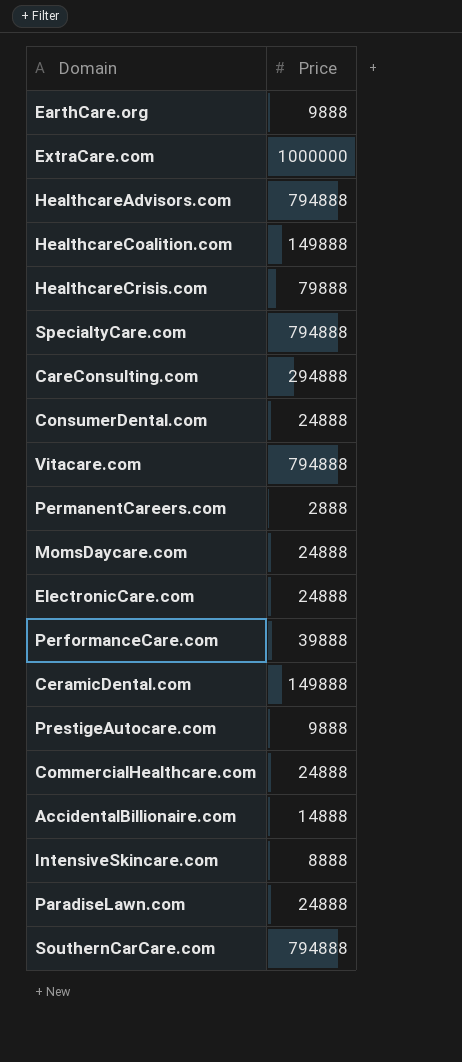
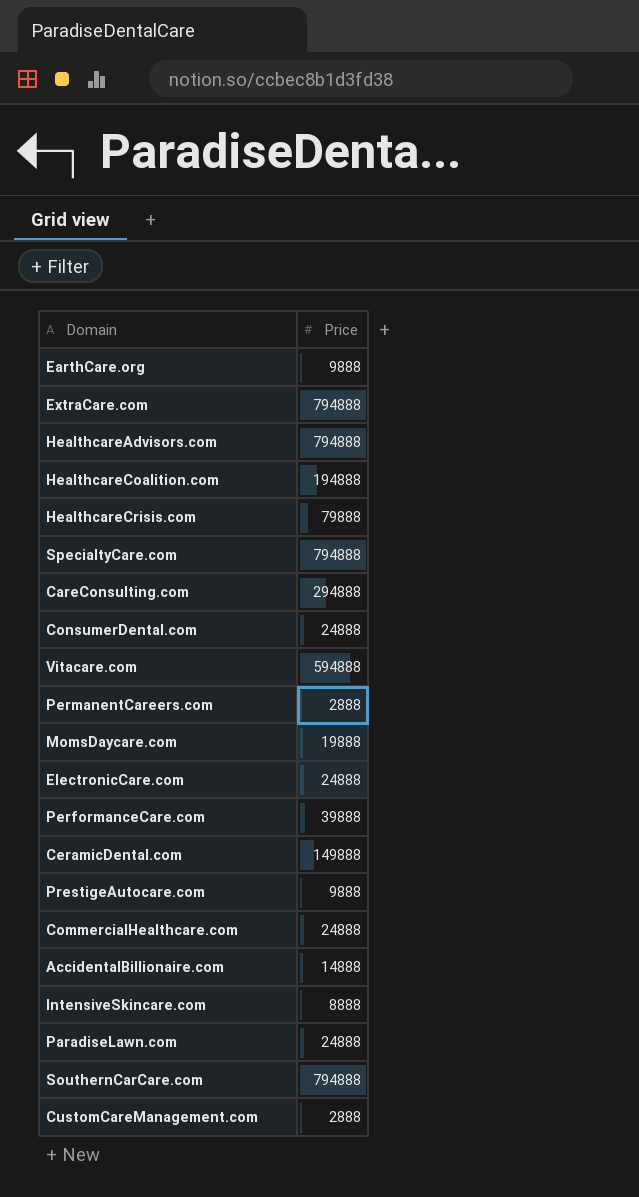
ExtraCare.com | Price: 1000000 -> 794888
HealthcareCoalition.com | Price: 149888 -> 194888
Vitacare.com | Price: 794888 -> 594888
MomsDaycare.com | Price: 24888 -> 19888
row CustomCareManagement.com: none -> 2888

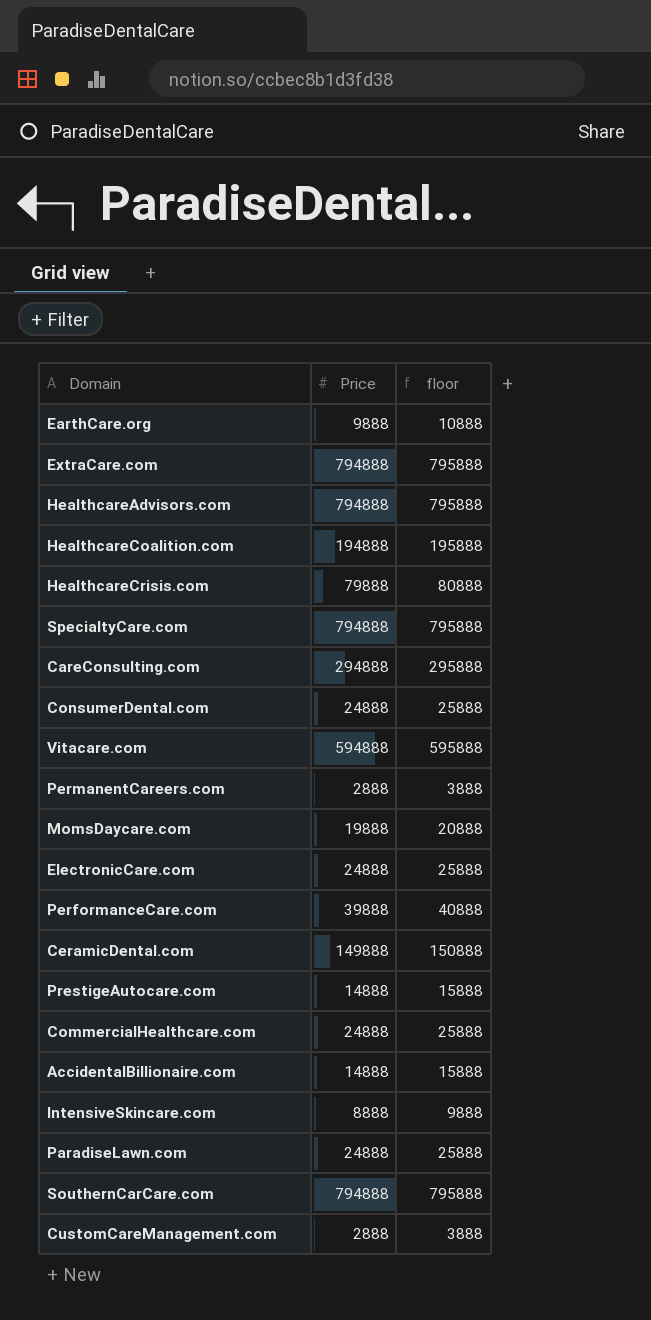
column floor | formula: none -> [Price] + 1000
PrestigeAutocare.com | Price: 9888 -> 14888

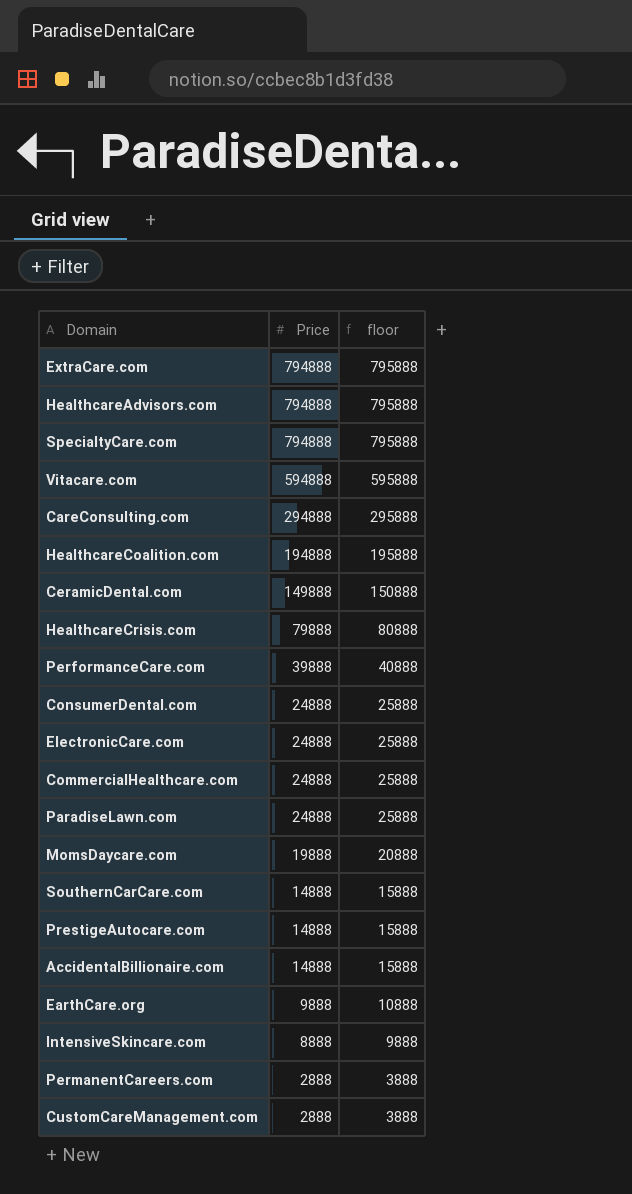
row order: none -> Price descending
SouthernCarCare.com | Price: 794888 -> 14888
SouthernCarCare.com | floor: 795888 -> 15888

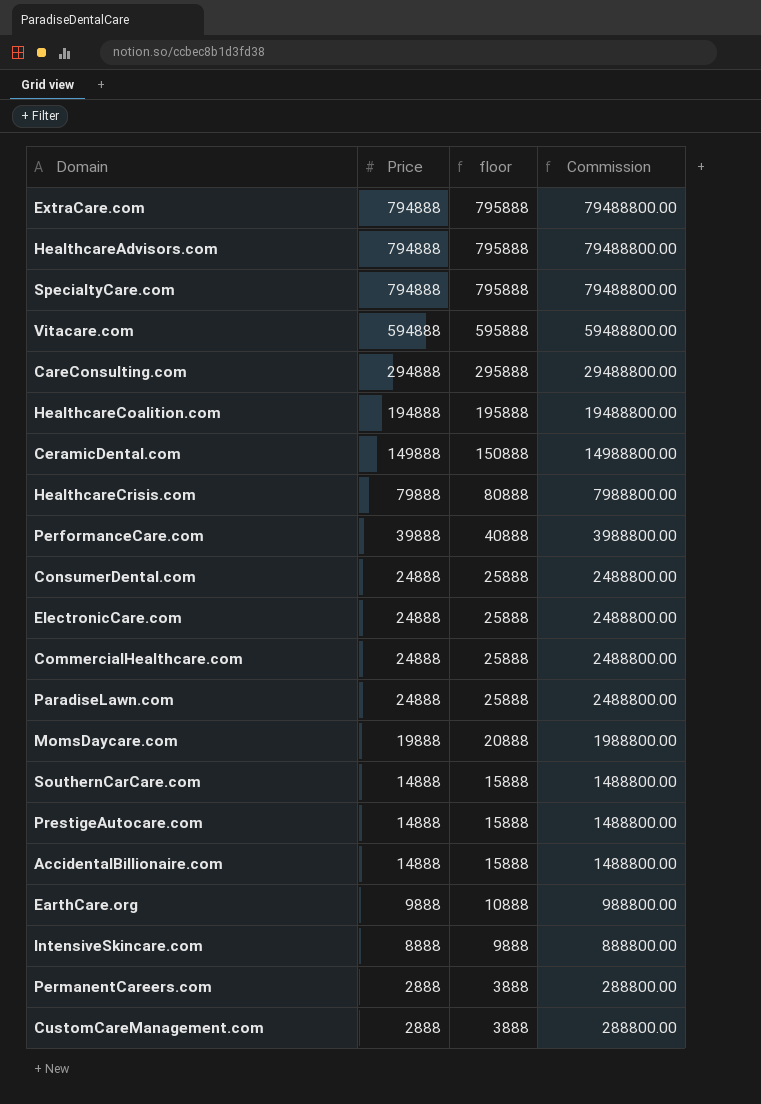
column Commission | formula: none -> [Price] * 100

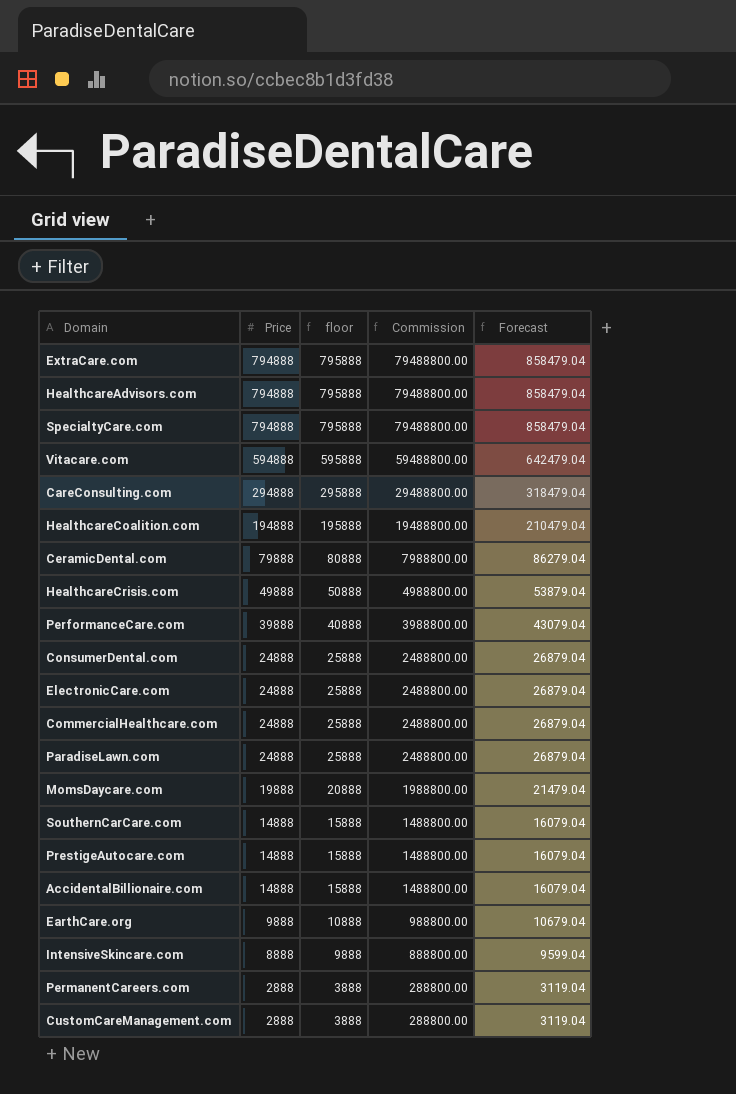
column Forecast | formula: none -> [Price] * 1.08
CeramicDental.com | Price: 149888 -> 79888
CeramicDental.com | floor: 150888 -> 80888
CeramicDental.com | Commission: 14988800.00 -> 7988800.00
HealthcareCrisis.com | Price: 79888 -> 49888
HealthcareCrisis.com | floor: 80888 -> 50888
HealthcareCrisis.com | Commission: 7988800.00 -> 4988800.00

